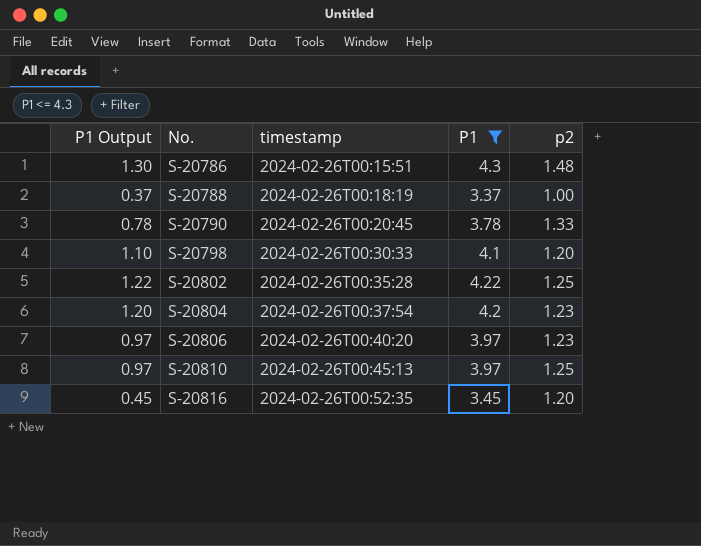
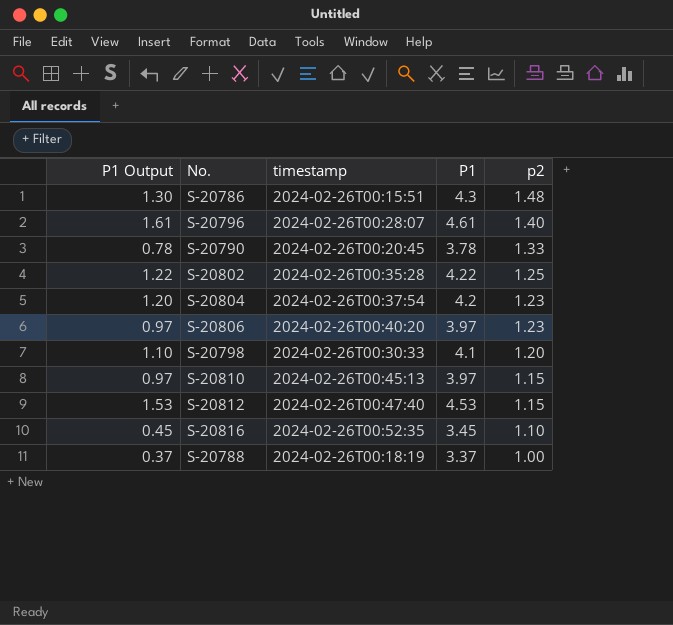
filter: P1 <= 4.3 -> none
row order: No. ascending -> p2 descending
S-20810 | p2: 1.25 -> 1.15
S-20816 | p2: 1.20 -> 1.10

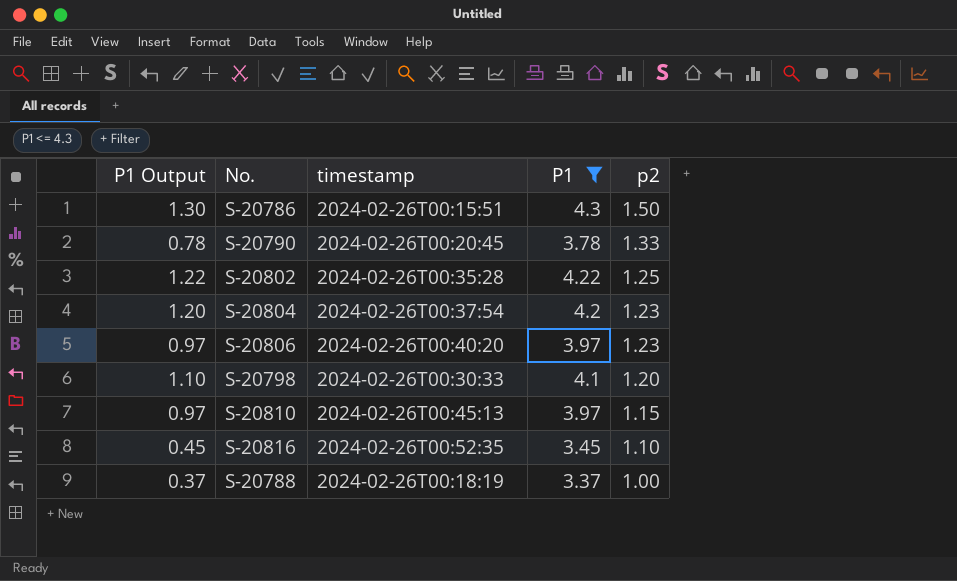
filter: none -> P1 <= 4.3
S-20786 | p2: 1.48 -> 1.50

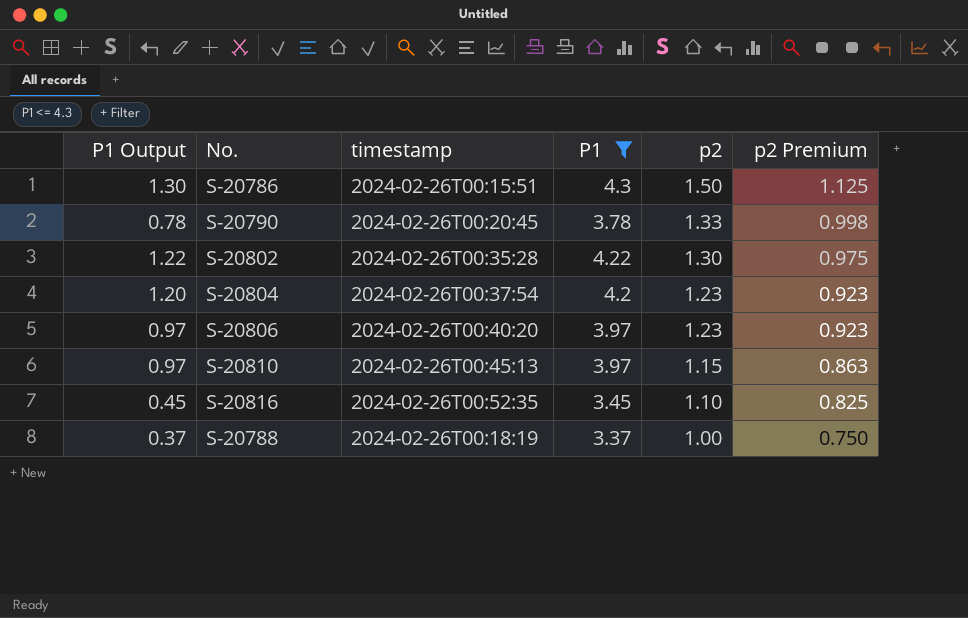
column p2 Premium | formula: none -> [p2] * 0.75
row S-20798: 1.10 | 2024-02-26T00:30:33 | 4.1 | 1.20 -> none
S-20802 | p2: 1.25 -> 1.30

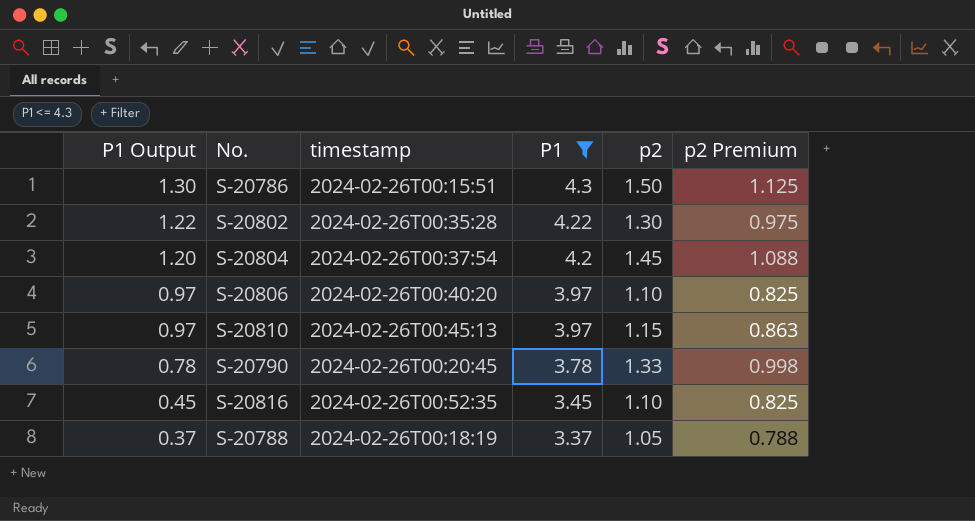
row order: p2 descending -> P1 Output descending
S-20804 | p2: 1.23 -> 1.45
S-20804 | p2 Premium: 0.923 -> 1.088
S-20806 | p2: 1.23 -> 1.10
S-20806 | p2 Premium: 0.923 -> 0.825
S-20788 | p2: 1.00 -> 1.05
S-20788 | p2 Premium: 0.750 -> 0.788

